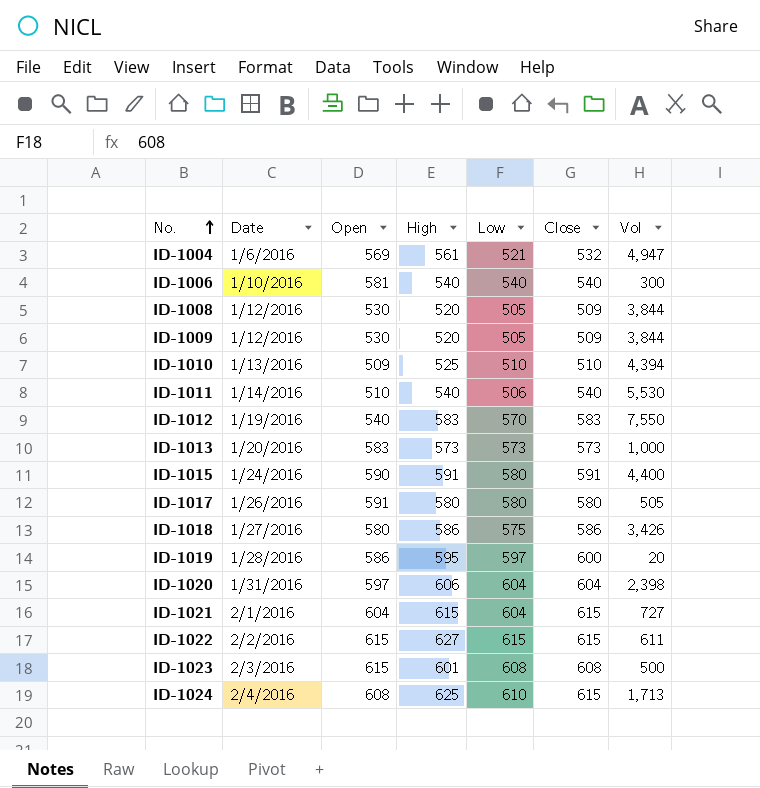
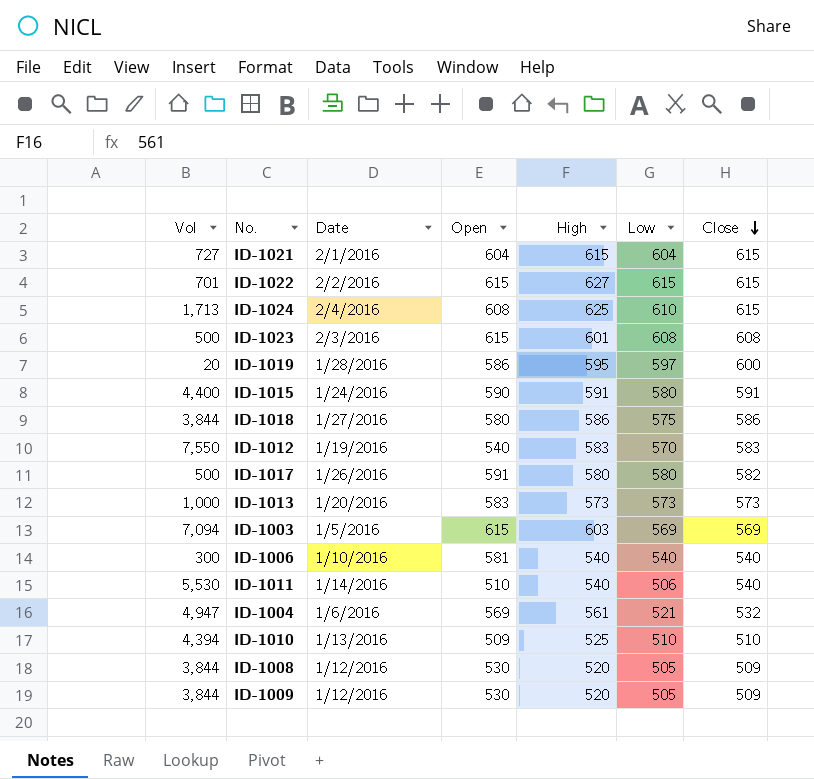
row order: No. ascending -> Close descending
column Vol | position: 7 -> 1
row ID-1020: 1/31/2016 | 597 | 606 | 604 | 604 | 2,398 -> none
ID-1022 | Vol: 611 -> 701
ID-1018 | Vol: 3,426 -> 3,844
ID-1017 | Vol: 505 -> 500
ID-1017 | Close: 580 -> 582
row ID-1003: none -> 7,094 | 1/5/2016 | 615 | 603 | 569 | 569

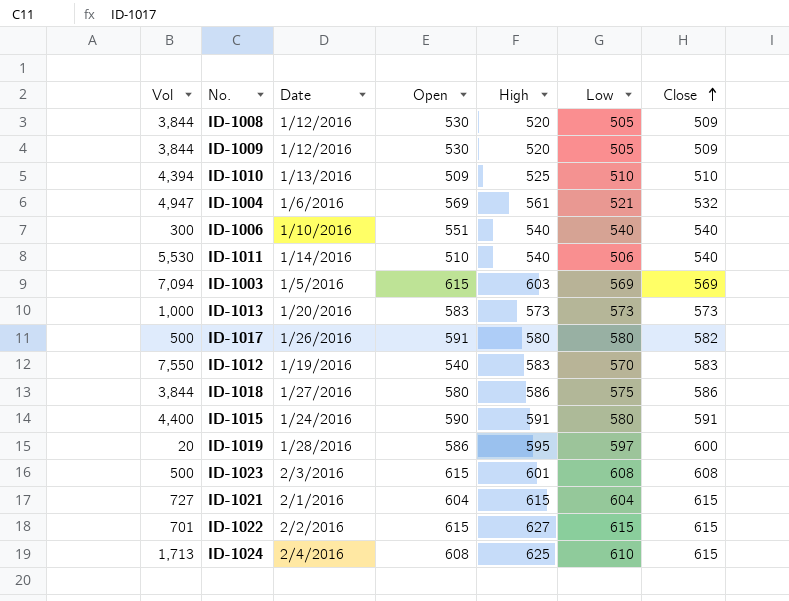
row order: Close descending -> Close ascending
ID-1006 | Open: 581 -> 551

